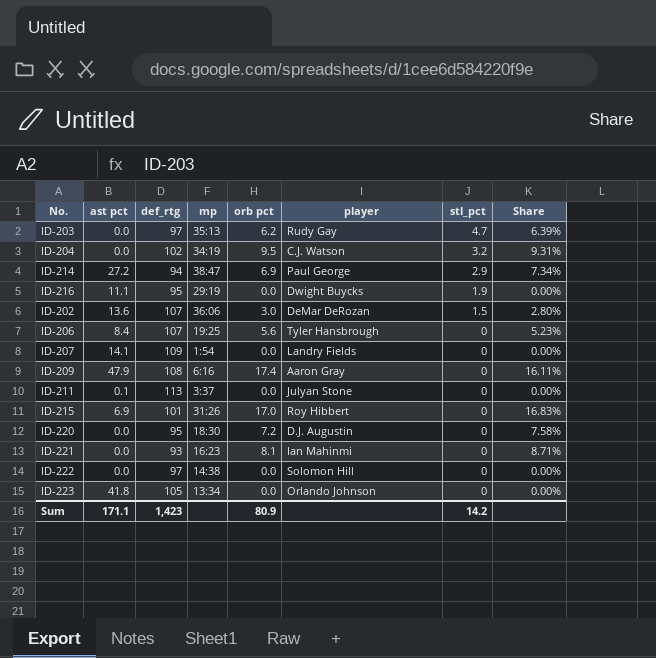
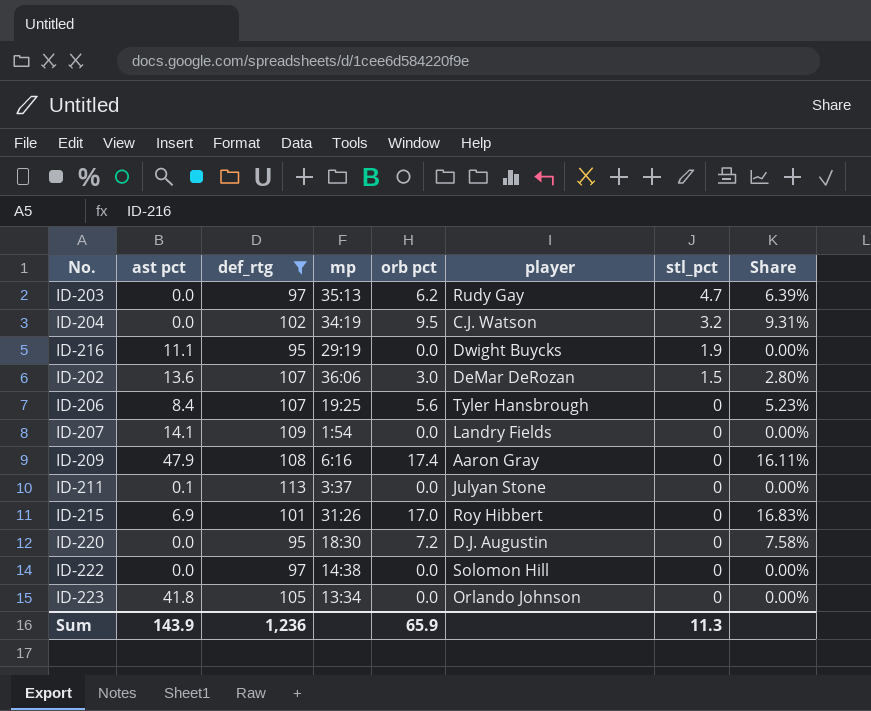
filter: none -> def_rtg >= 95
Sum | ast pct: 171.1 -> 143.9
Sum | def_rtg: 1,423 -> 1,236
Sum | orb pct: 80.9 -> 65.9
Sum | stl_pct: 14.2 -> 11.3

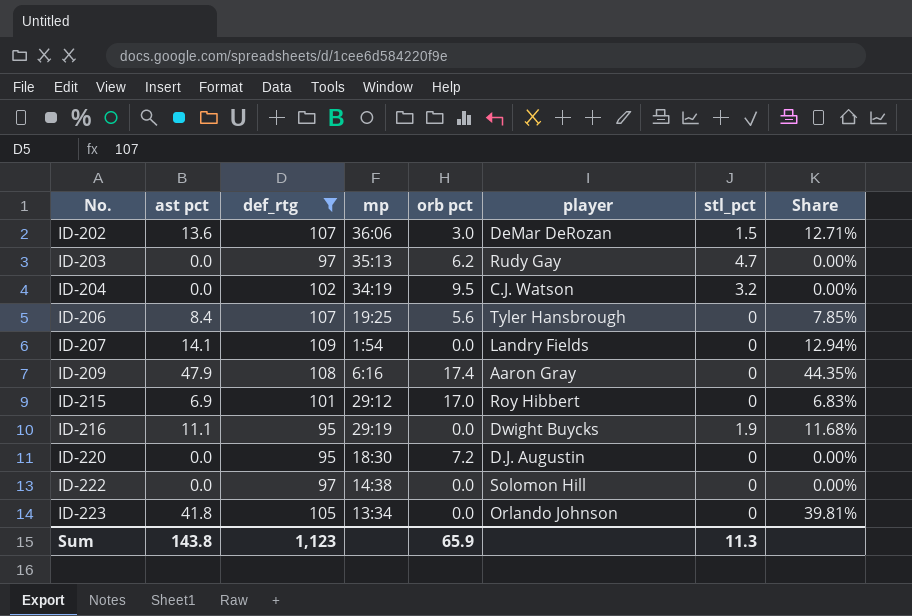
row order: stl_pct descending -> No. ascending
column Share | formula: [orb pct] / [def_rtg] -> [ast pct] / [def_rtg]
row ID-211: 0.1 | 113 | 3:37 | 0.0 | Julyan Stone | 0 | 0.00% -> none
ID-215 | mp: 31:26 -> 29:12
Sum | ast pct: 143.9 -> 143.8
Sum | def_rtg: 1,236 -> 1,123

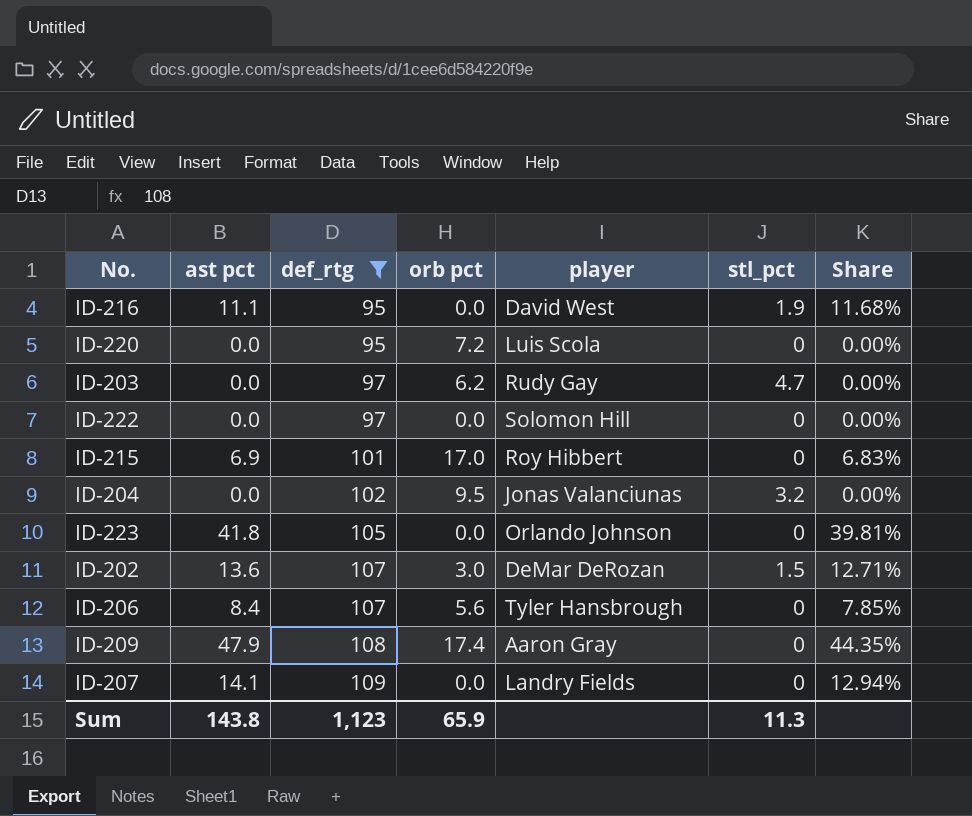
row order: No. ascending -> def_rtg ascending
column mp | position: 4 -> none
ID-216 | player: Dwight Buycks -> David West
ID-220 | player: D.J. Augustin -> Luis Scola
ID-204 | player: C.J. Watson -> Jonas Valanciunas

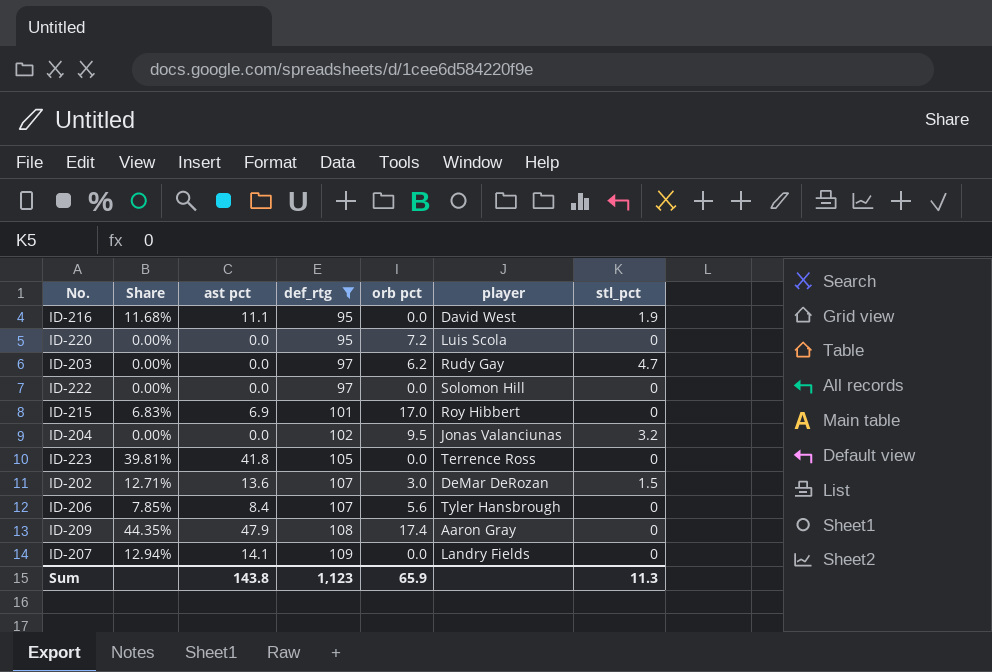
column Share | position: 7 -> 2
ID-223 | player: Orlando Johnson -> Terrence Ross

